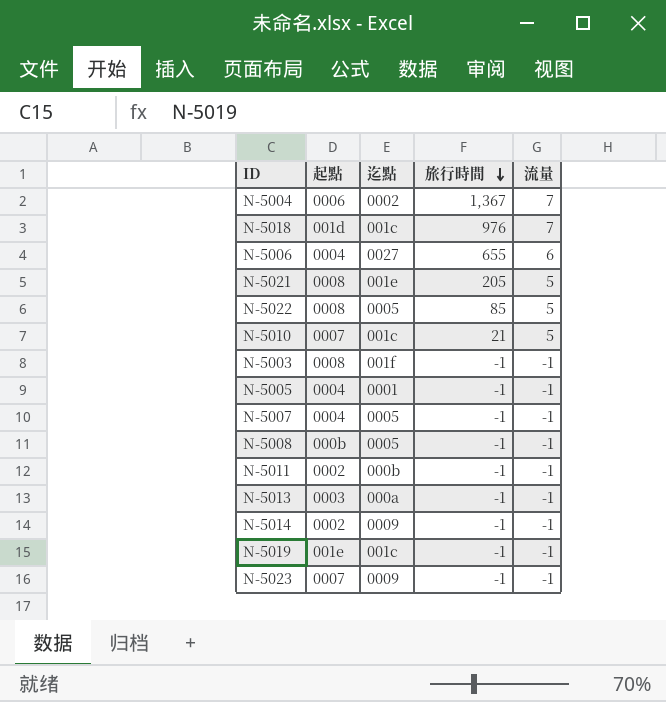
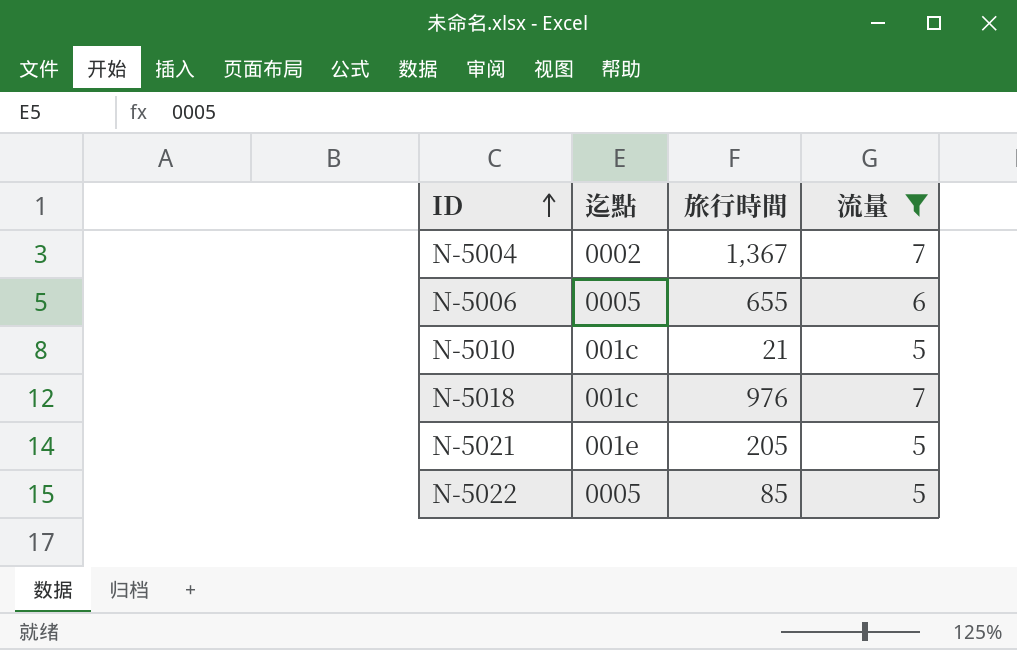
filter: none -> 流量 != -1
row order: 旅行時間 descending -> ID ascending
column 起點 | position: 2 -> none
N-5006 | 迄點: 0027 -> 0005

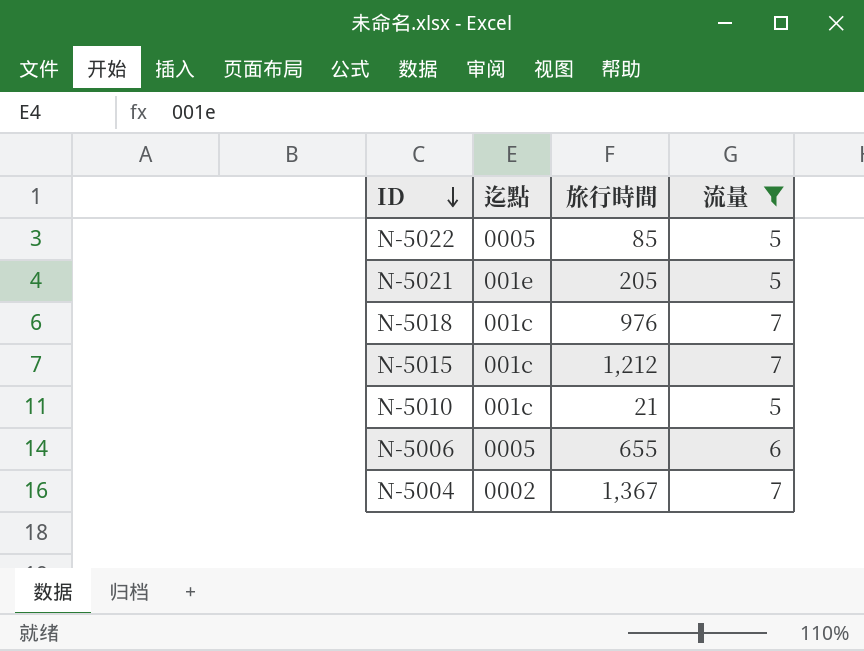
row order: ID ascending -> ID descending
row N-5015: none -> 001c | 1,212 | 7

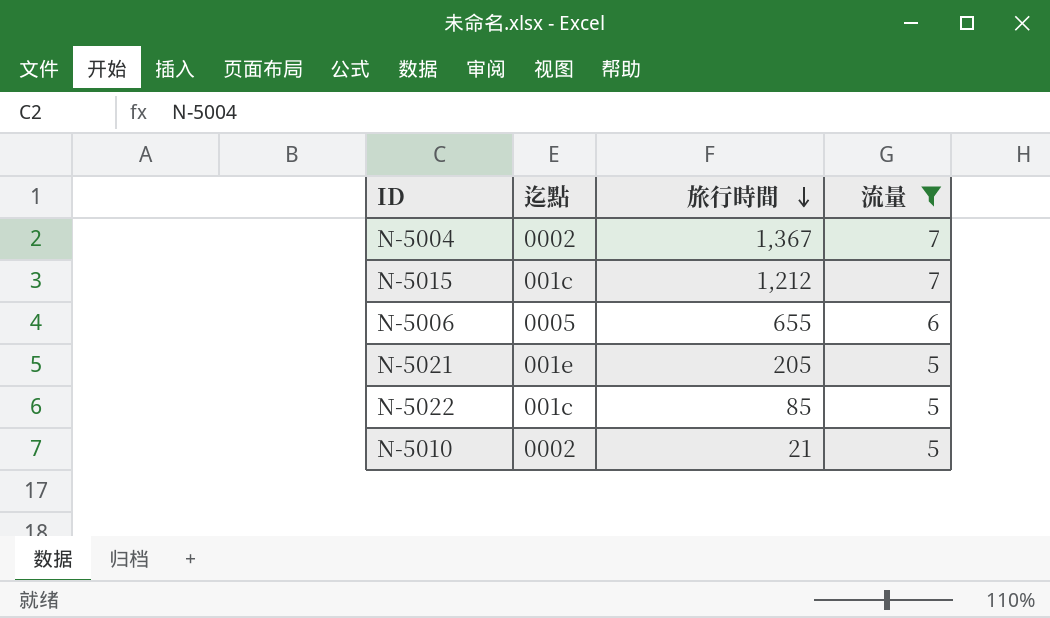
row order: ID descending -> 旅行時間 descending
row N-5018: 001c | 976 | 7 -> none
N-5022 | 迄點: 0005 -> 001c
N-5010 | 迄點: 001c -> 0002

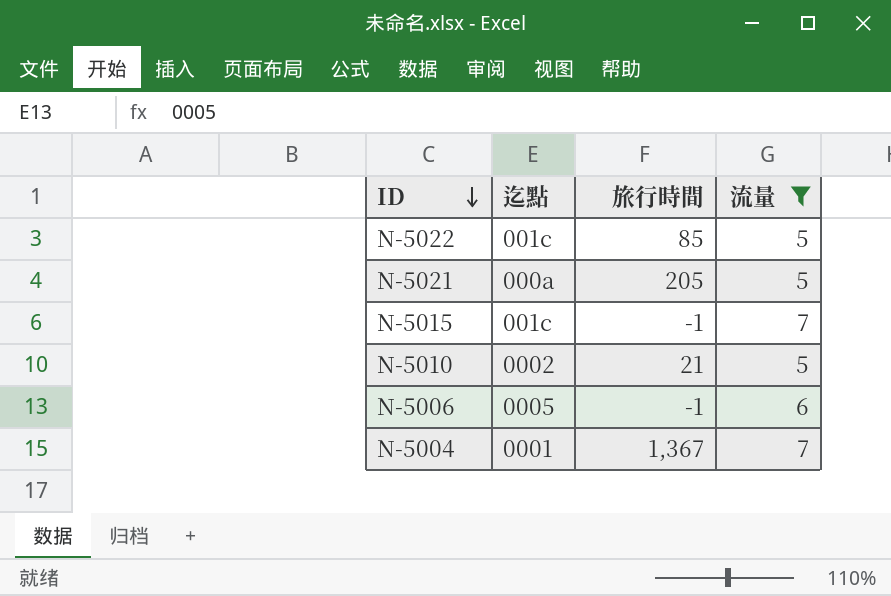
row order: 旅行時間 descending -> ID descending
N-5021 | 迄點: 001e -> 000a
N-5015 | 旅行時間: 1,212 -> -1
N-5006 | 旅行時間: 655 -> -1
N-5004 | 迄點: 0002 -> 0001

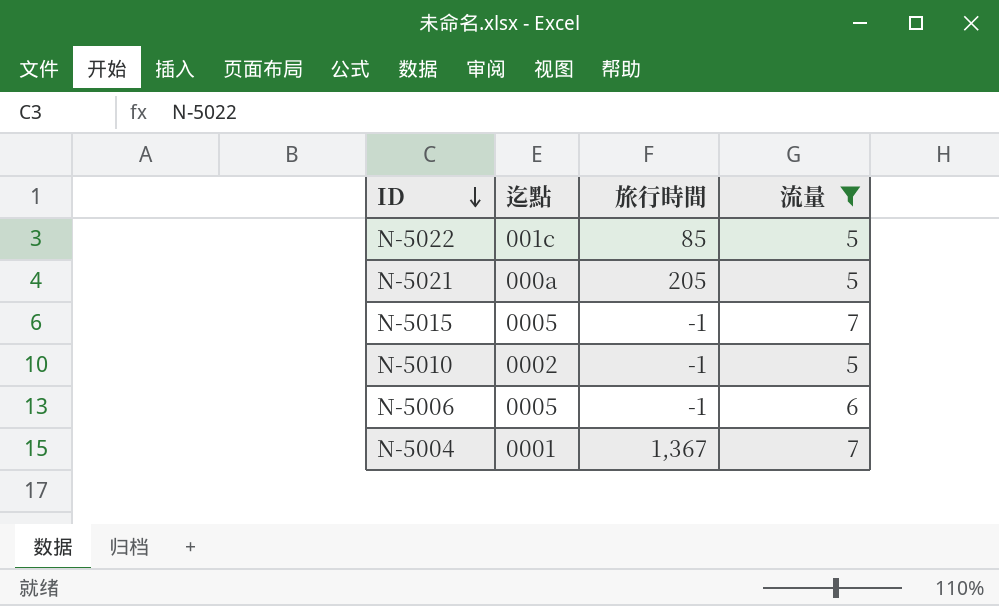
N-5015 | 迄點: 001c -> 0005
N-5010 | 旅行時間: 21 -> -1

